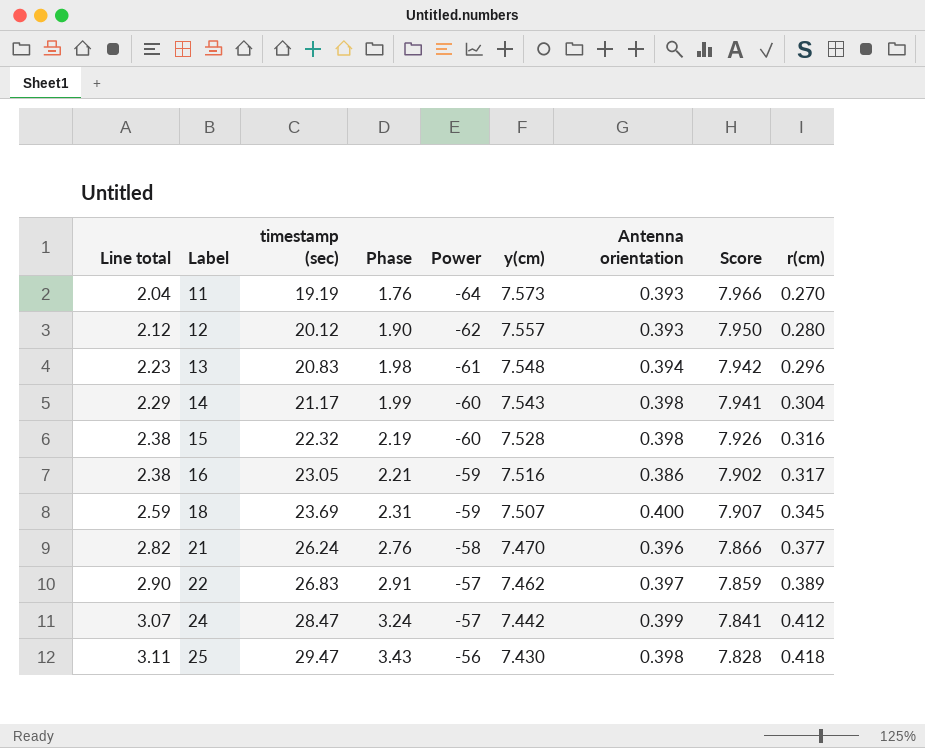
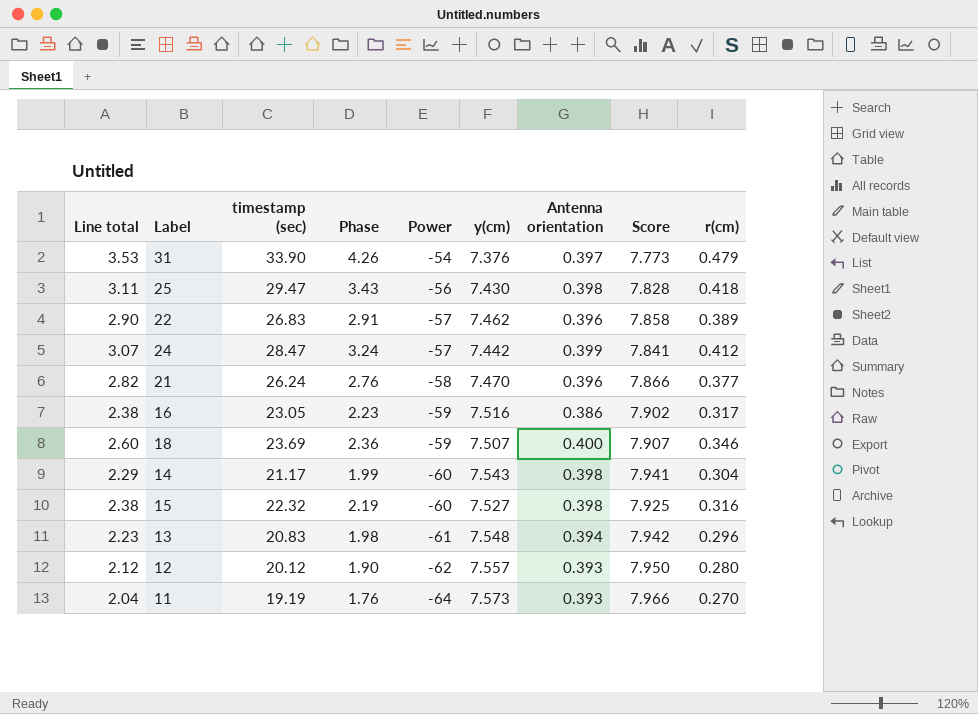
row order: Line total ascending -> Power descending
row 31: none -> 3.53 | 33.90 | 4.26 | -54 | 7.376 | 0.397 | 7.773 | 0.479
22 | Antenna orientation: 0.397 -> 0.396
22 | Score: 7.859 -> 7.858
16 | Phase: 2.21 -> 2.23
18 | Line total: 2.59 -> 2.60
18 | Phase: 2.31 -> 2.36
18 | r(cm): 0.345 -> 0.346
15 | y(cm): 7.528 -> 7.527
15 | Score: 7.926 -> 7.925

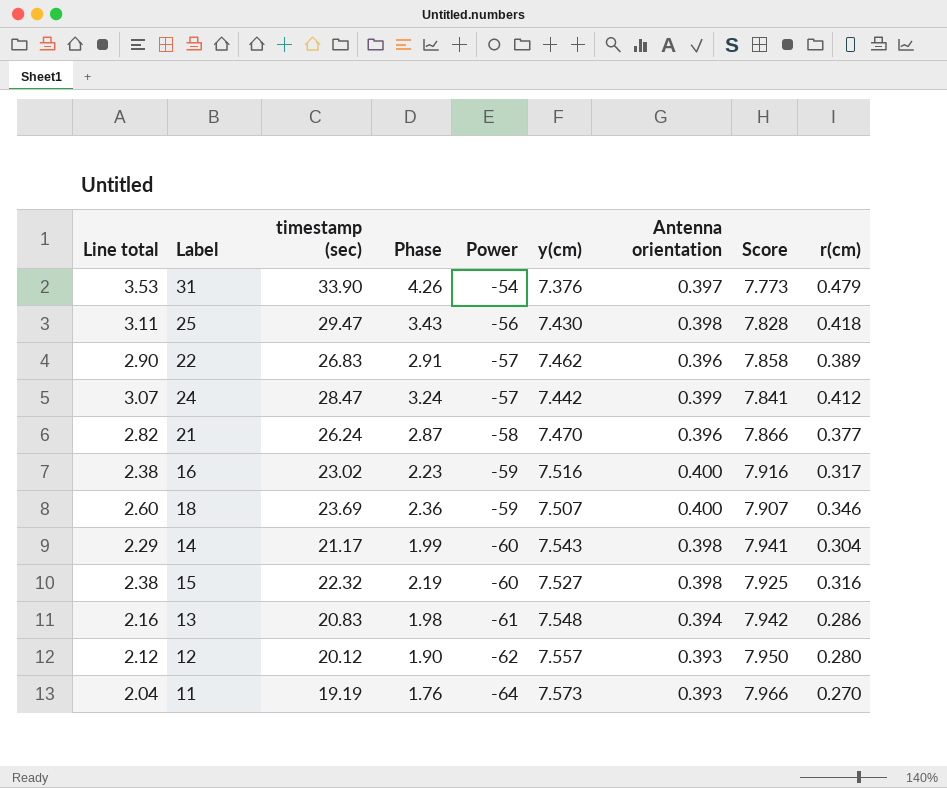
21 | Phase: 2.76 -> 2.87
16 | timestamp (sec): 23.05 -> 23.02
16 | Antenna orientation: 0.386 -> 0.400
16 | Score: 7.902 -> 7.916
13 | Line total: 2.23 -> 2.16
13 | r(cm): 0.296 -> 0.286

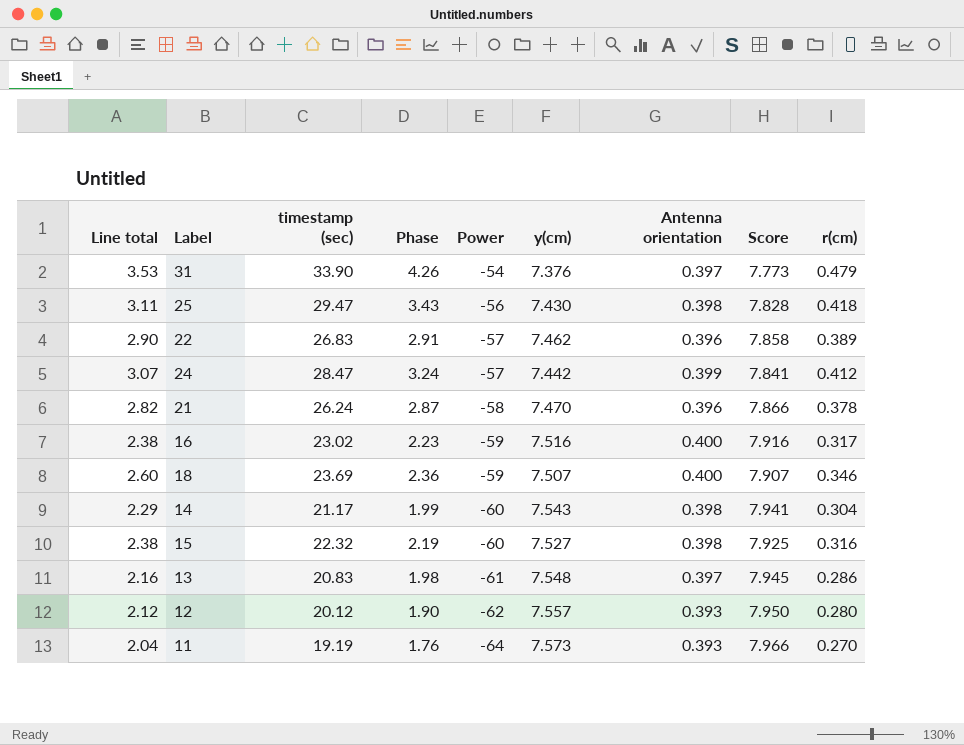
21 | r(cm): 0.377 -> 0.378
13 | Antenna orientation: 0.394 -> 0.397
13 | Score: 7.942 -> 7.945

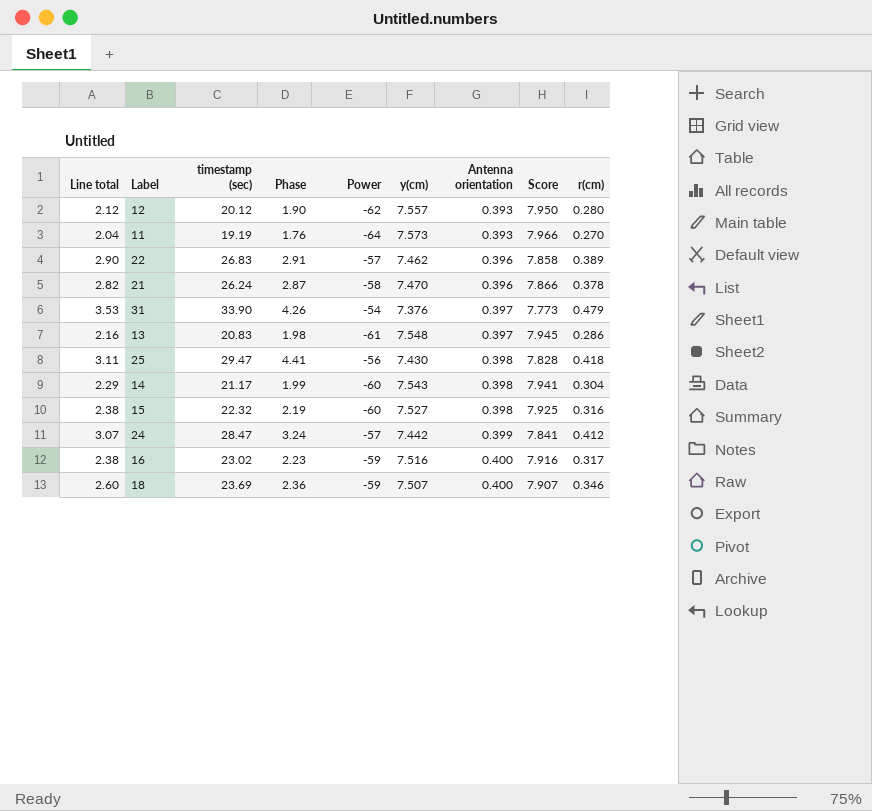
row order: Power descending -> Antenna orientation ascending
25 | Phase: 3.43 -> 4.41

